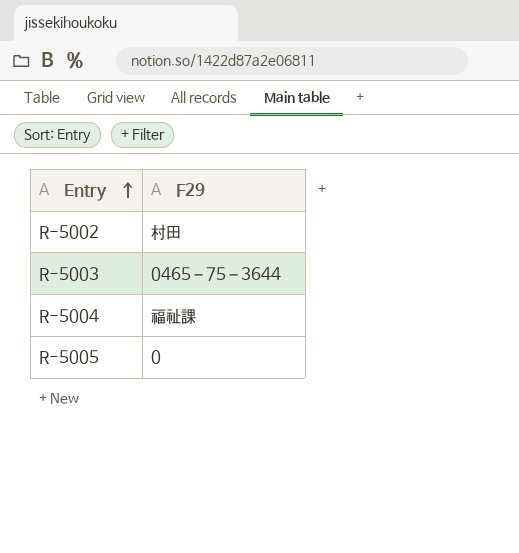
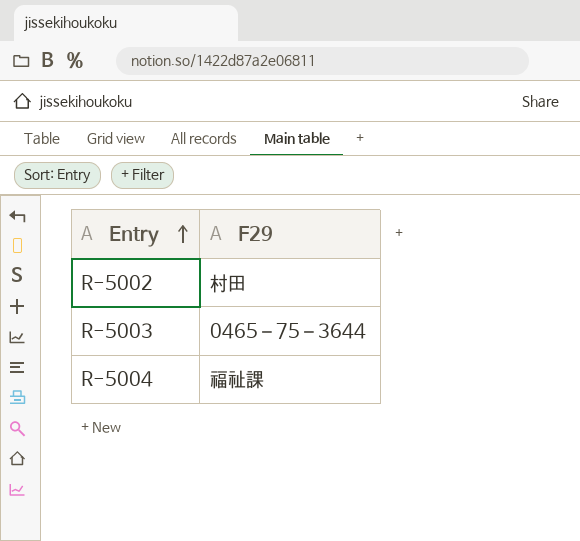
row R-5005: 0 -> none

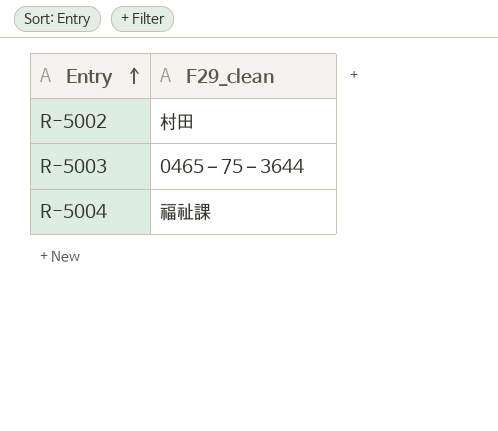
column name: F29 -> F29_clean

